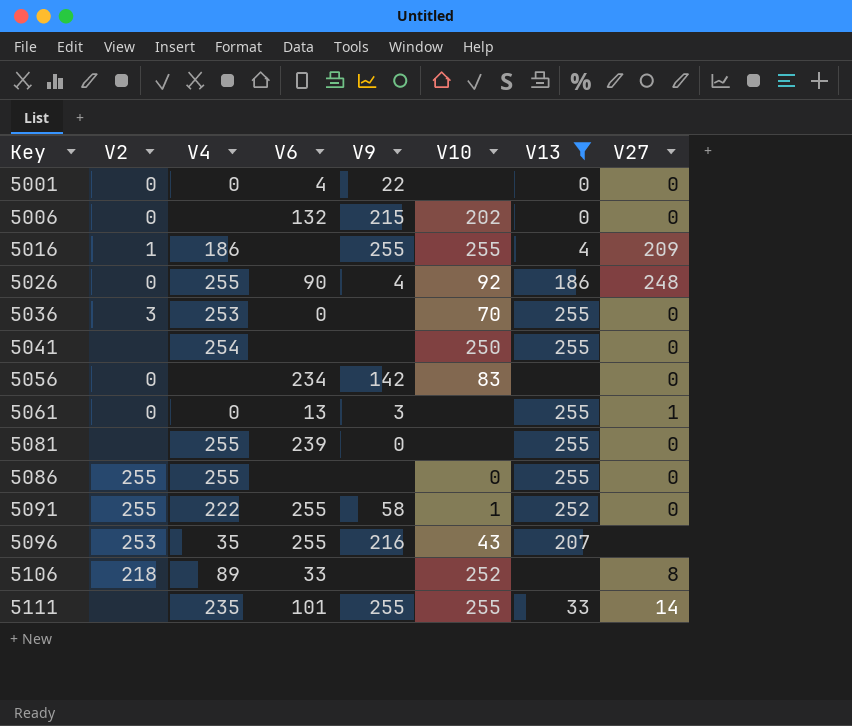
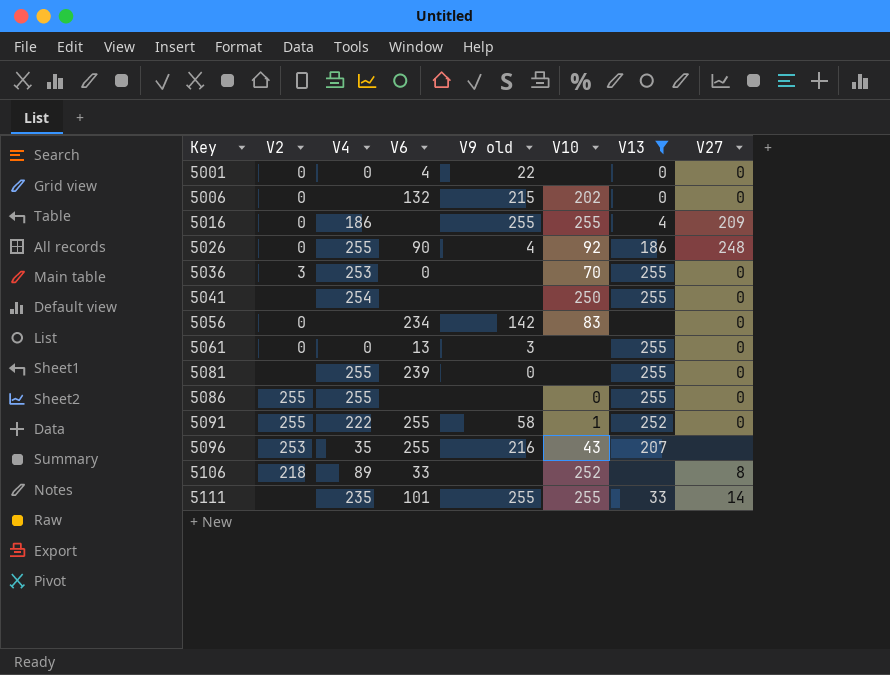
column name: V9 -> V9 old
5016 | V2: 1 -> 0
5061 | V27: 1 -> 0

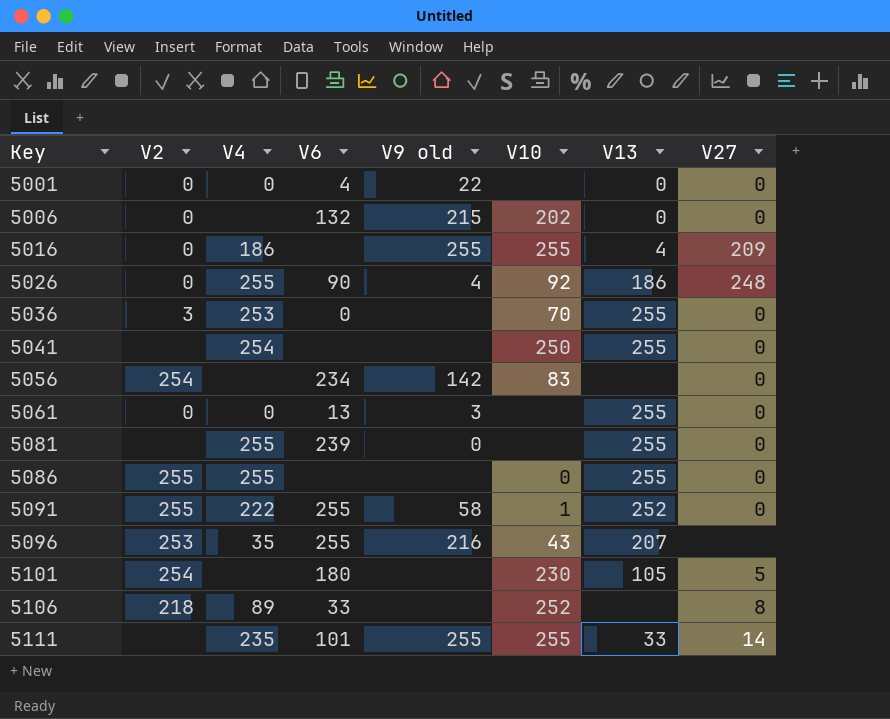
filter: V13 != 105 -> none
5056 | V2: 0 -> 254

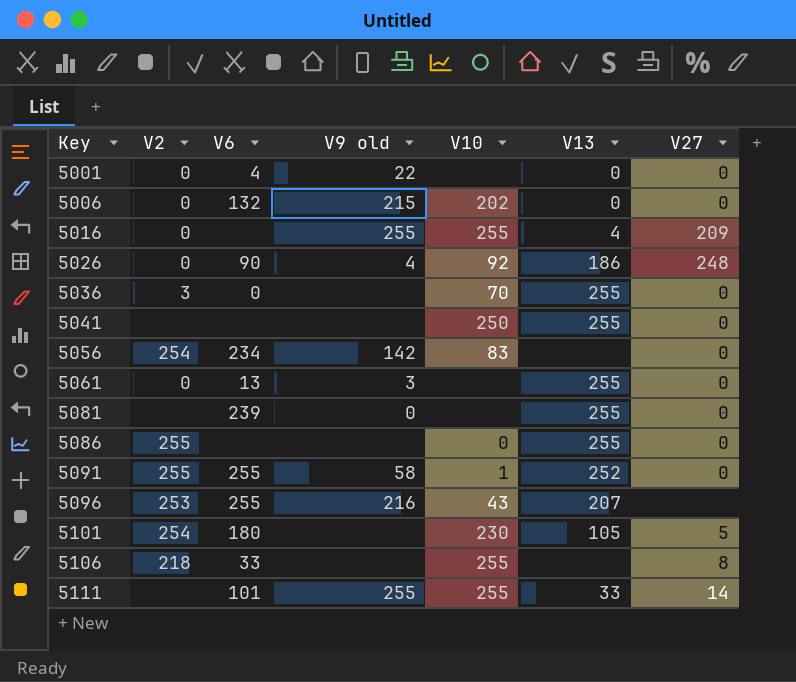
column V4 | position: 3 -> none
5106 | V10: 252 -> 255

